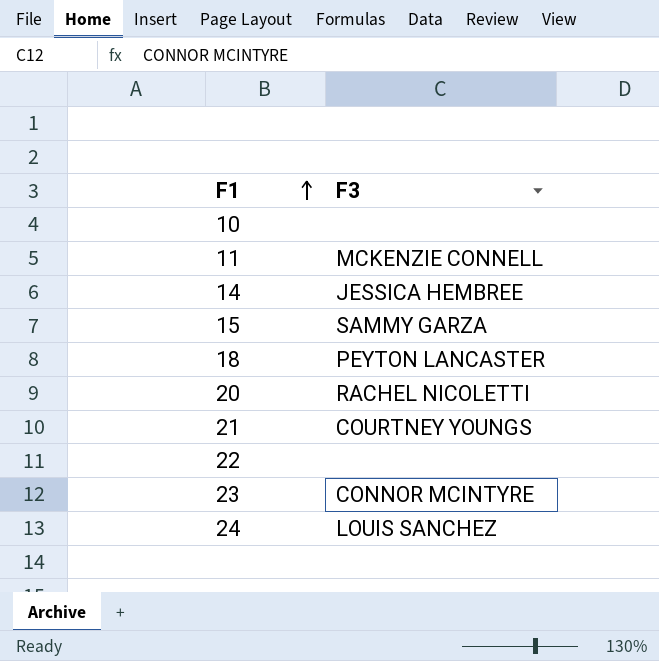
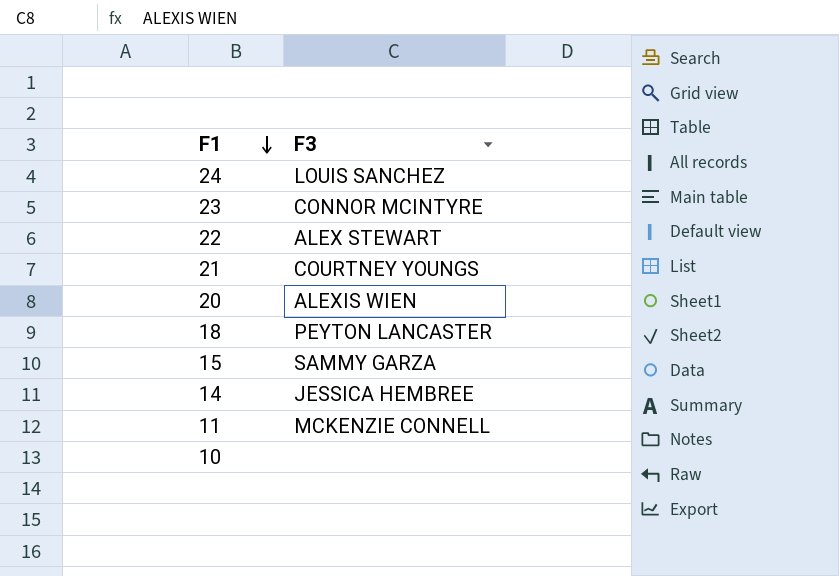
row order: F1 ascending -> F1 descending
22 | F3: none -> ALEX STEWART
20 | F3: RACHEL NICOLETTI -> ALEXIS WIEN

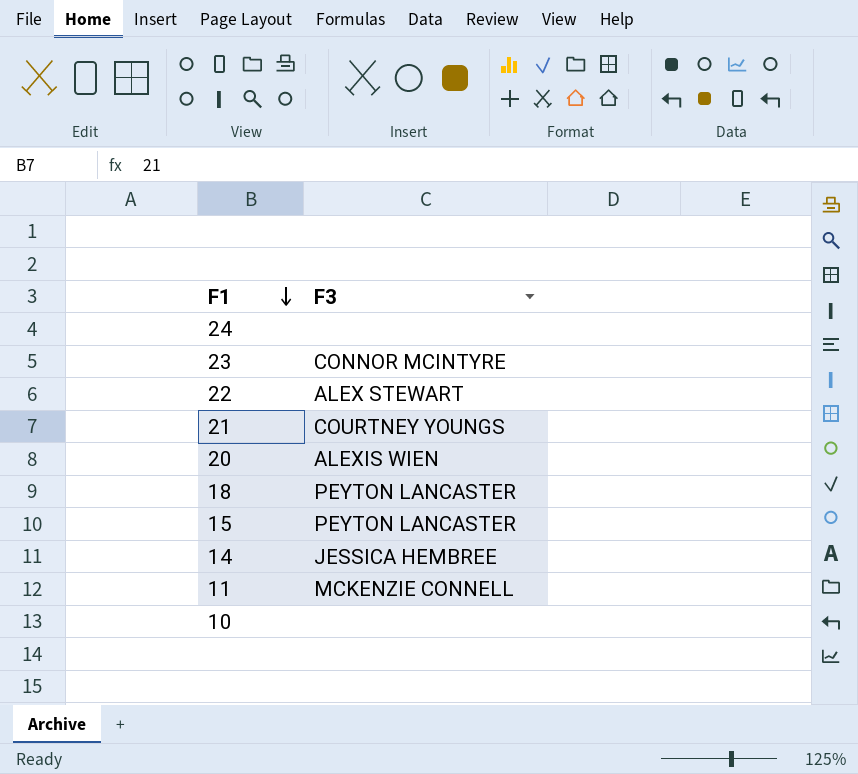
24 | F3: LOUIS SANCHEZ -> none
15 | F3: SAMMY GARZA -> PEYTON LANCASTER

